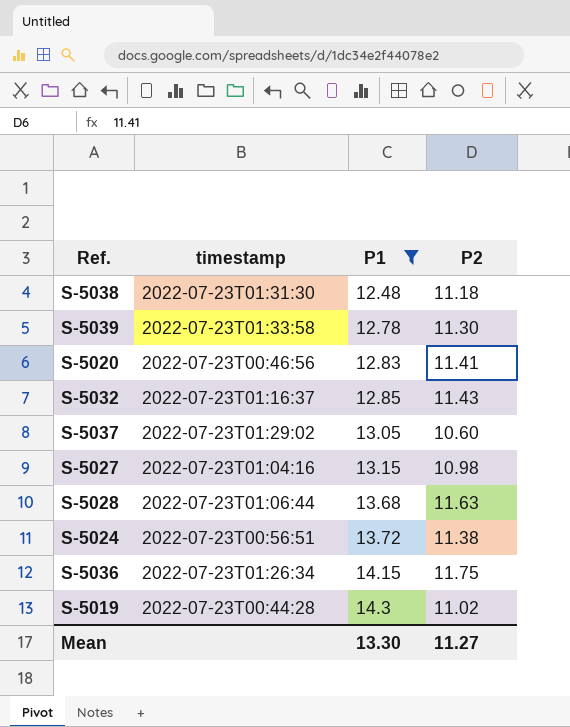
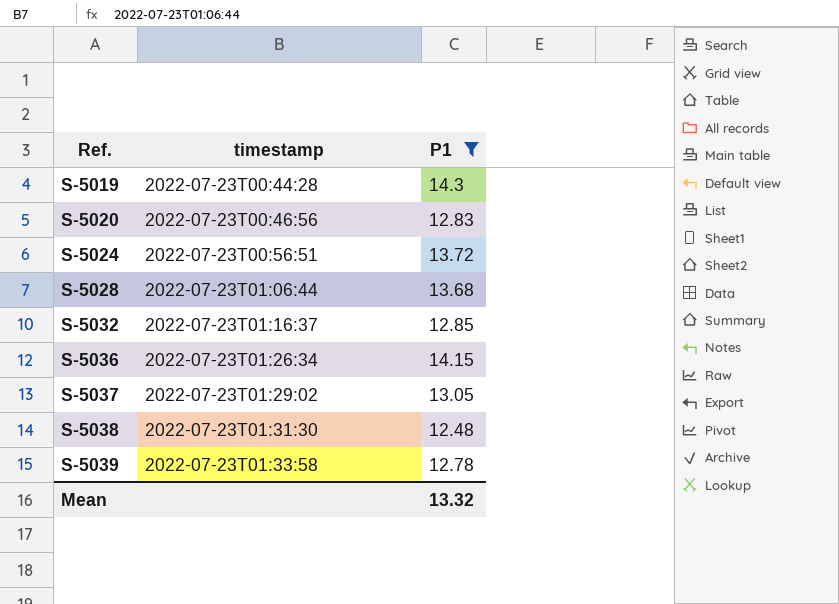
row order: P1 ascending -> Ref. ascending
column P2 | position: 4 -> none
row S-5027: 2022-07-23T01:04:16 | 13.15 | 10.98 -> none
Mean | P1: 13.30 -> 13.32

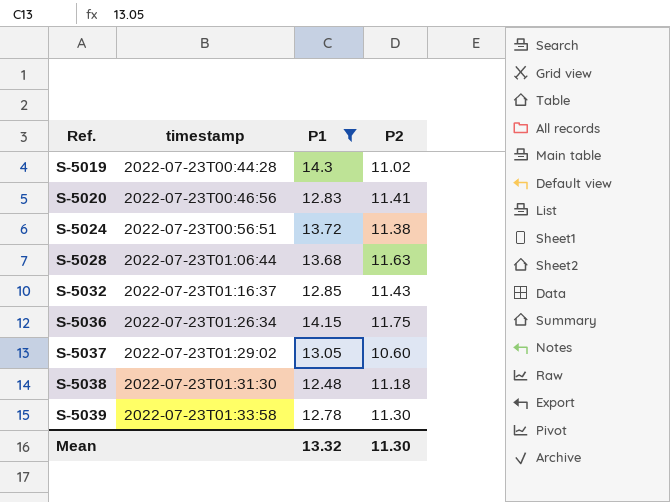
column P2 | position: none -> 4

